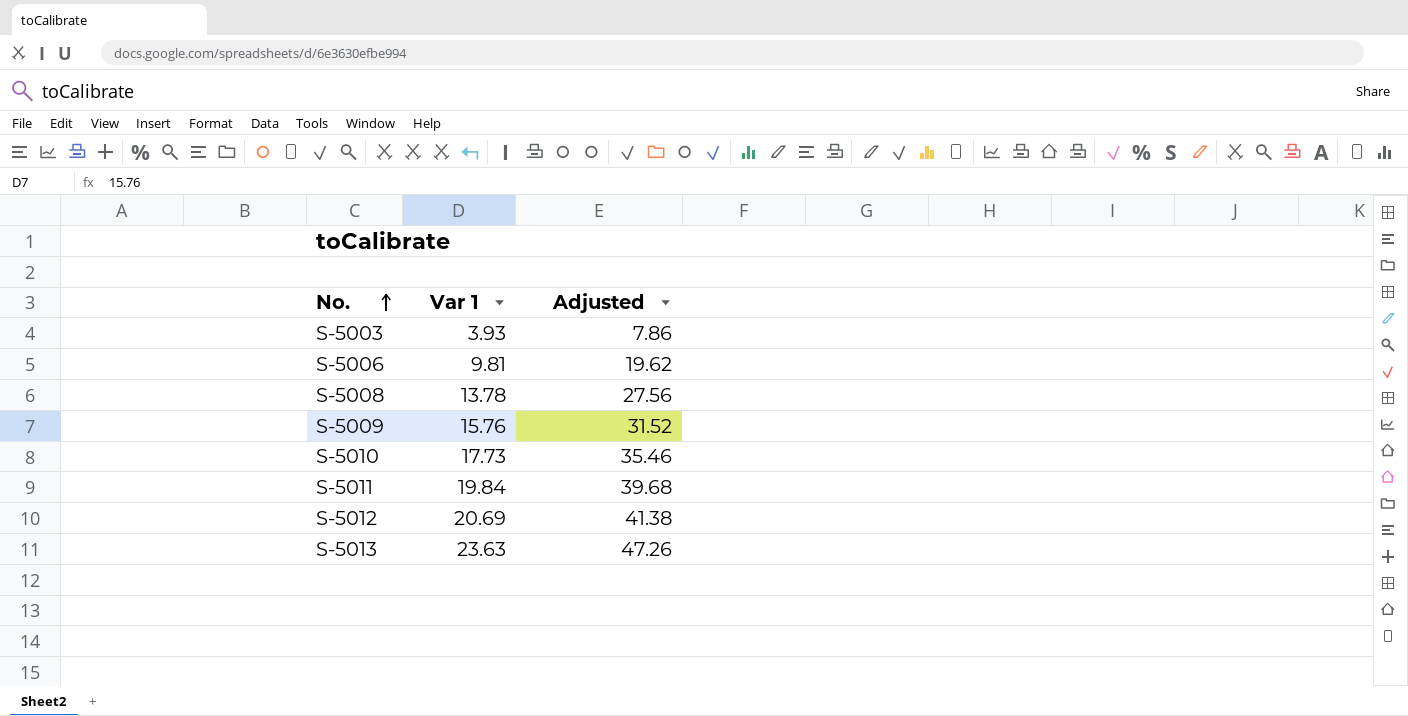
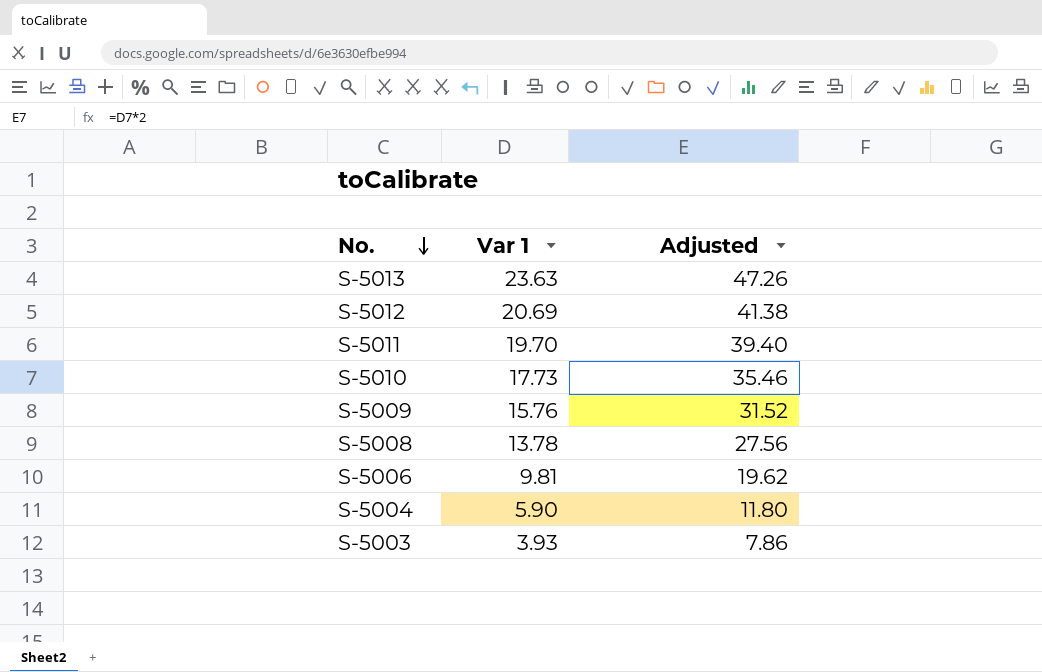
row order: No. ascending -> No. descending
S-5011 | Var 1: 19.84 -> 19.70
S-5011 | Adjusted: 39.68 -> 39.40
row S-5004: none -> 5.90 | 11.80

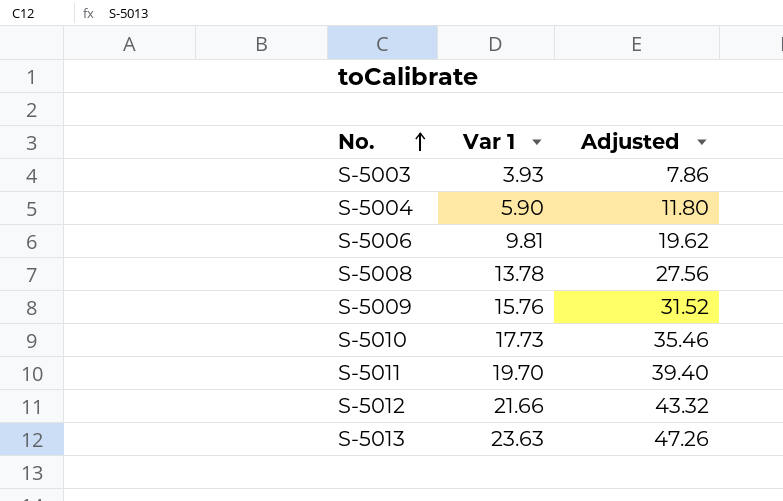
row order: No. descending -> No. ascending
S-5012 | Var 1: 20.69 -> 21.66
S-5012 | Adjusted: 41.38 -> 43.32

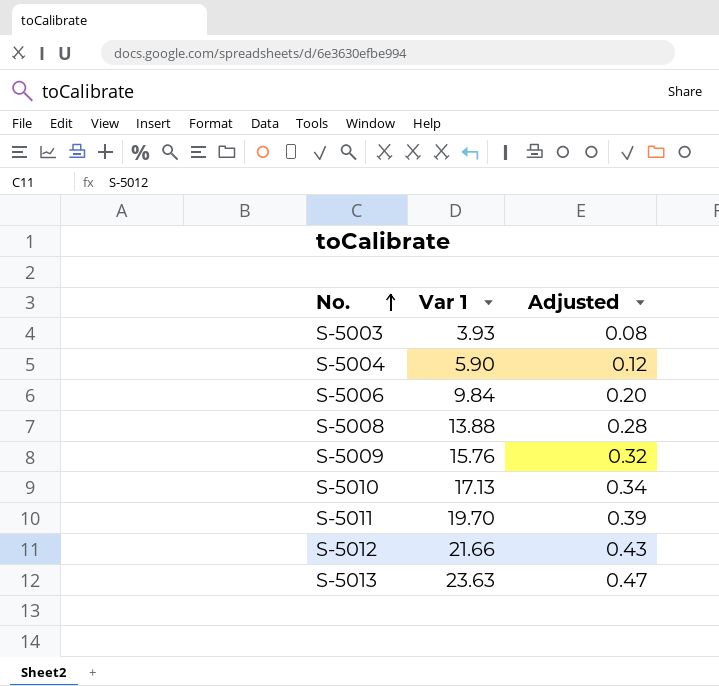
column Adjusted | formula: [Var 1] * 2 -> [Var 1] * 0.02
S-5006 | Var 1: 9.81 -> 9.84
S-5008 | Var 1: 13.78 -> 13.88
S-5010 | Var 1: 17.73 -> 17.13

